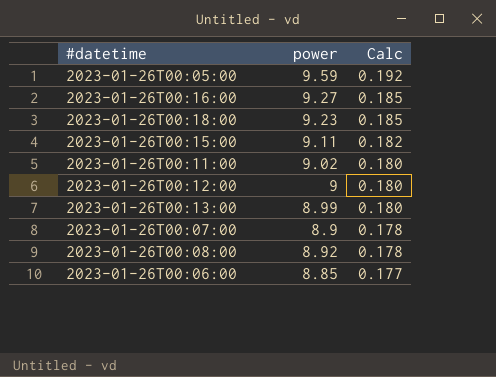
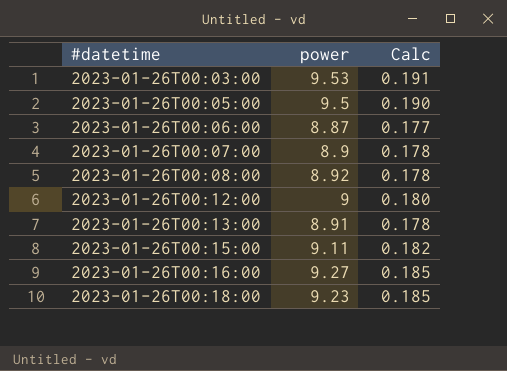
row order: Calc descending -> #datetime ascending
row 2023-01-26T00:11:00: 9.02 | 0.180 -> none
row 2023-01-26T00:03:00: none -> 9.53 | 0.191
2023-01-26T00:05:00 | power: 9.59 -> 9.5
2023-01-26T00:05:00 | Calc: 0.192 -> 0.190
2023-01-26T00:06:00 | power: 8.85 -> 8.87
2023-01-26T00:13:00 | power: 8.99 -> 8.91
2023-01-26T00:13:00 | Calc: 0.180 -> 0.178

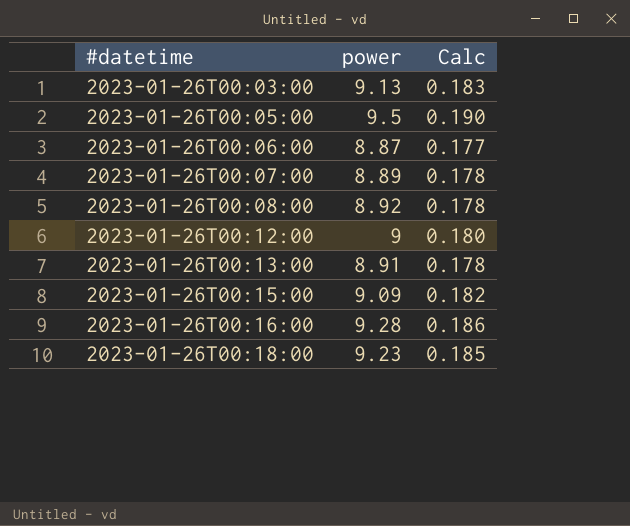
2023-01-26T00:03:00 | power: 9.53 -> 9.13
2023-01-26T00:03:00 | Calc: 0.191 -> 0.183
2023-01-26T00:07:00 | power: 8.9 -> 8.89
2023-01-26T00:15:00 | power: 9.11 -> 9.09
2023-01-26T00:16:00 | power: 9.27 -> 9.28
2023-01-26T00:16:00 | Calc: 0.185 -> 0.186

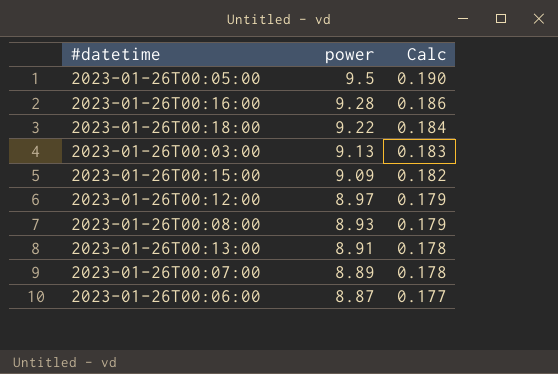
row order: #datetime ascending -> power descending
2023-01-26T00:18:00 | power: 9.23 -> 9.22
2023-01-26T00:18:00 | Calc: 0.185 -> 0.184
2023-01-26T00:12:00 | power: 9 -> 8.97
2023-01-26T00:12:00 | Calc: 0.180 -> 0.179
2023-01-26T00:08:00 | power: 8.92 -> 8.93
2023-01-26T00:08:00 | Calc: 0.178 -> 0.179

